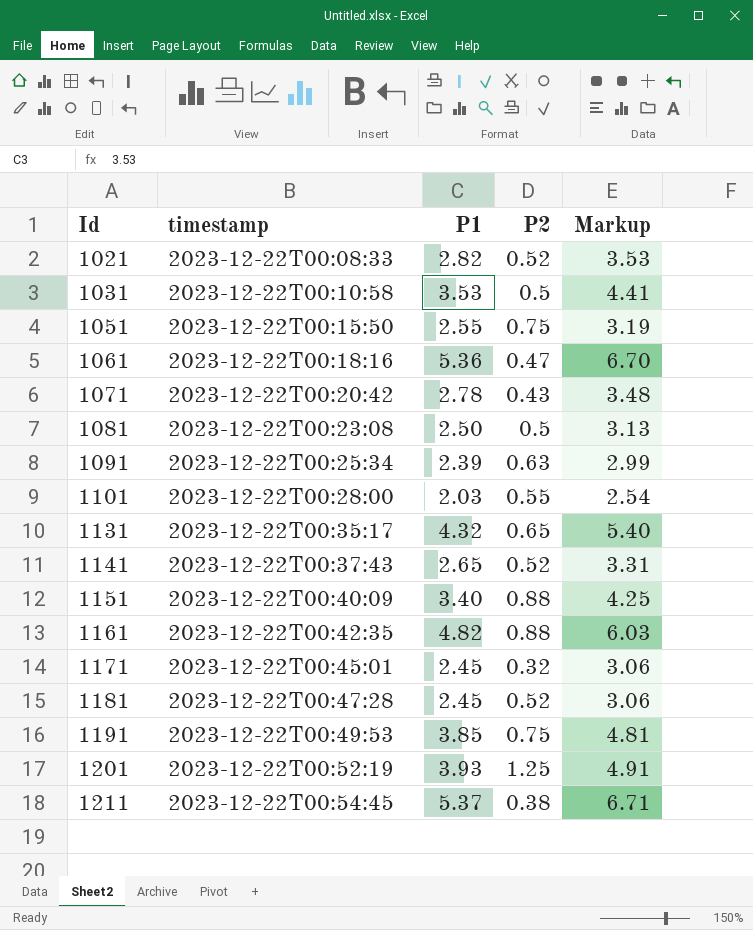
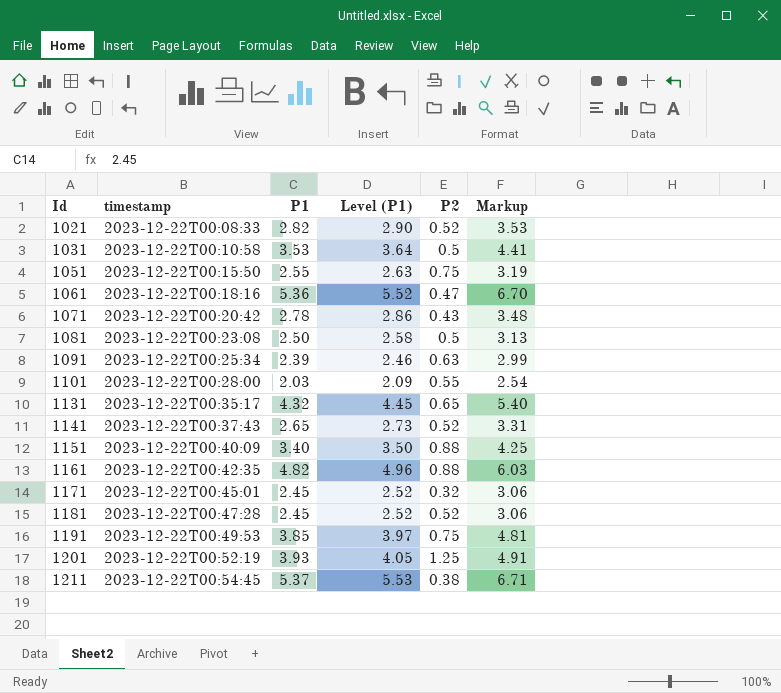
column Level (P1) | formula: none -> [P1] * 1.03

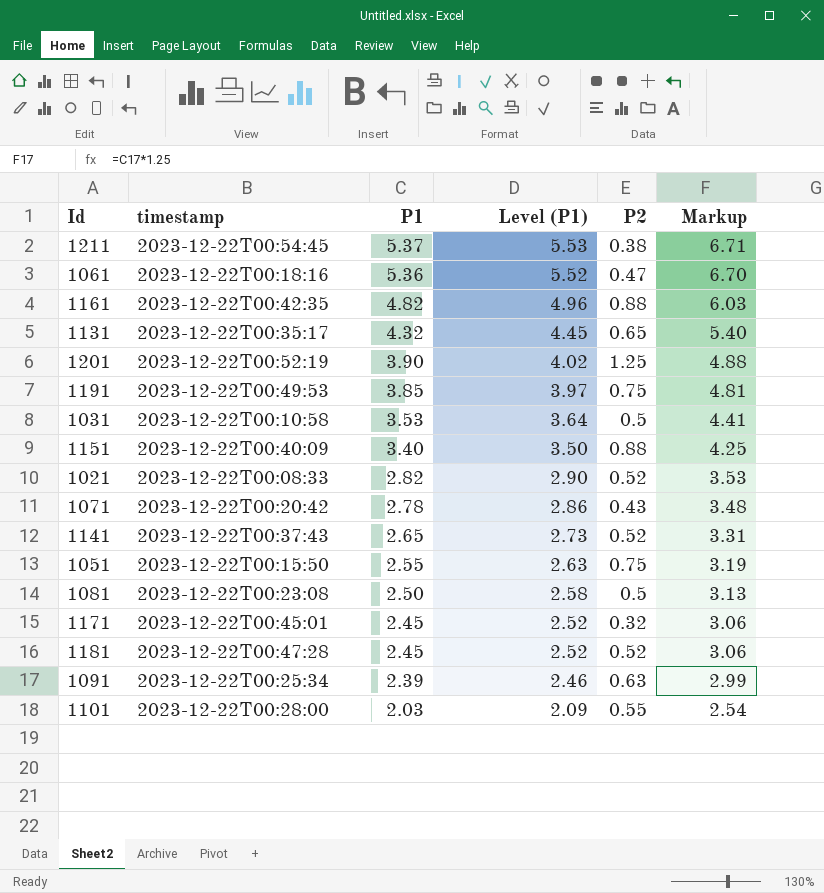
row order: Id ascending -> P1 descending
1201 | P1: 3.93 -> 3.90
1201 | Level (P1): 4.05 -> 4.02
1201 | Markup: 4.91 -> 4.88

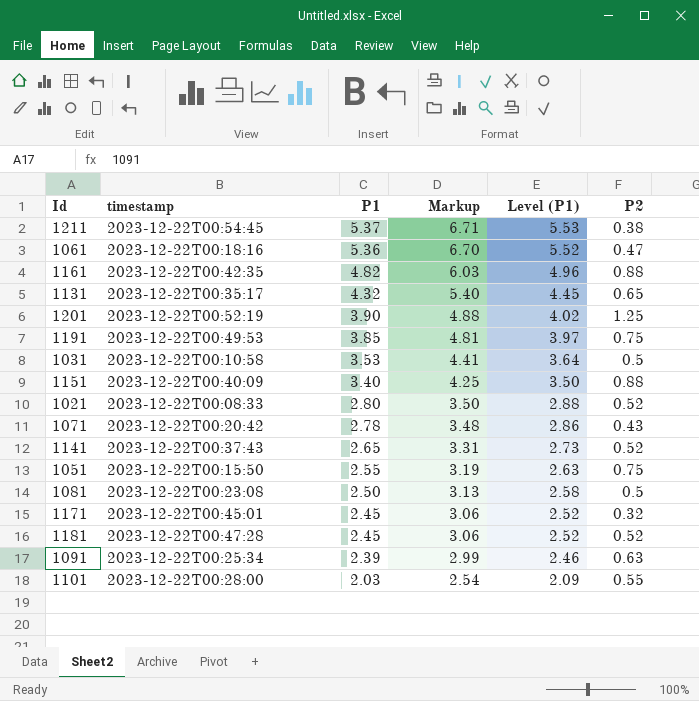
column Markup | position: 6 -> 4
1021 | P1: 2.82 -> 2.80
1021 | Markup: 3.53 -> 3.50
1021 | Level (P1): 2.90 -> 2.88

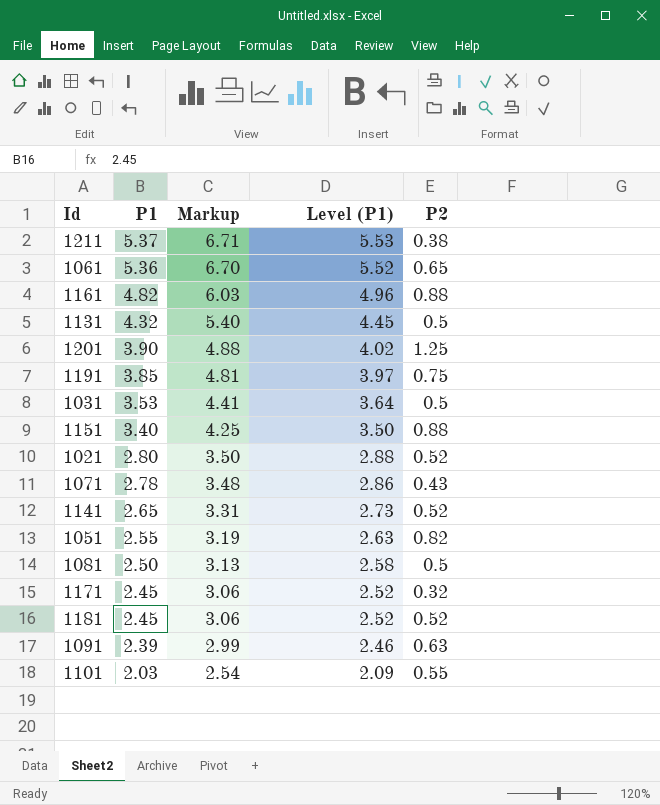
column timestamp | position: 2 -> none
1061 | P2: 0.47 -> 0.65
1131 | P2: 0.65 -> 0.5
1051 | P2: 0.75 -> 0.82

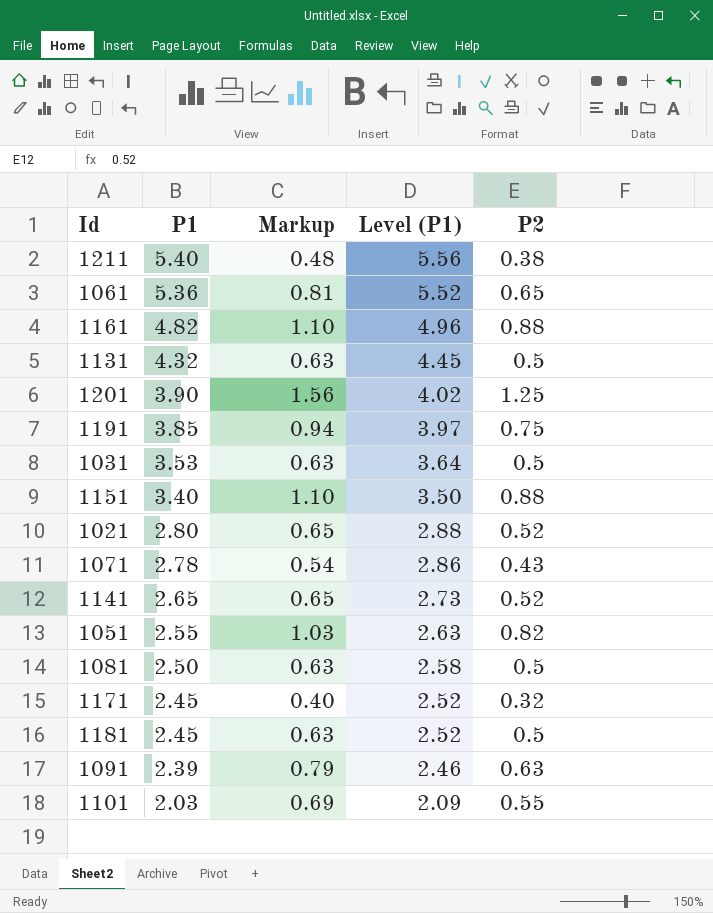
column Markup | formula: [P1] * 1.25 -> [P2] * 1.25
1211 | P1: 5.37 -> 5.40
1211 | Level (P1): 5.53 -> 5.56
1181 | P2: 0.52 -> 0.5

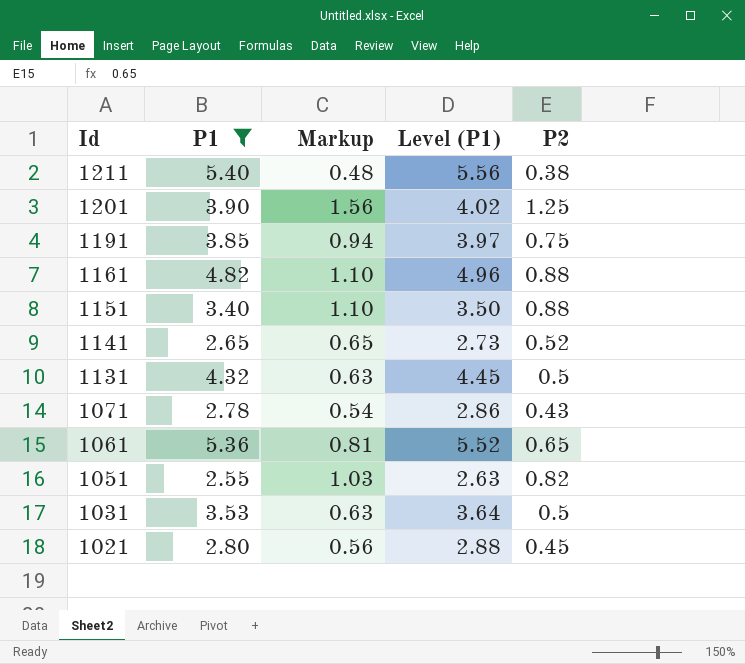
filter: none -> P1 >= 2.55
row order: P1 descending -> Id descending
1021 | Markup: 0.65 -> 0.56
1021 | P2: 0.52 -> 0.45

